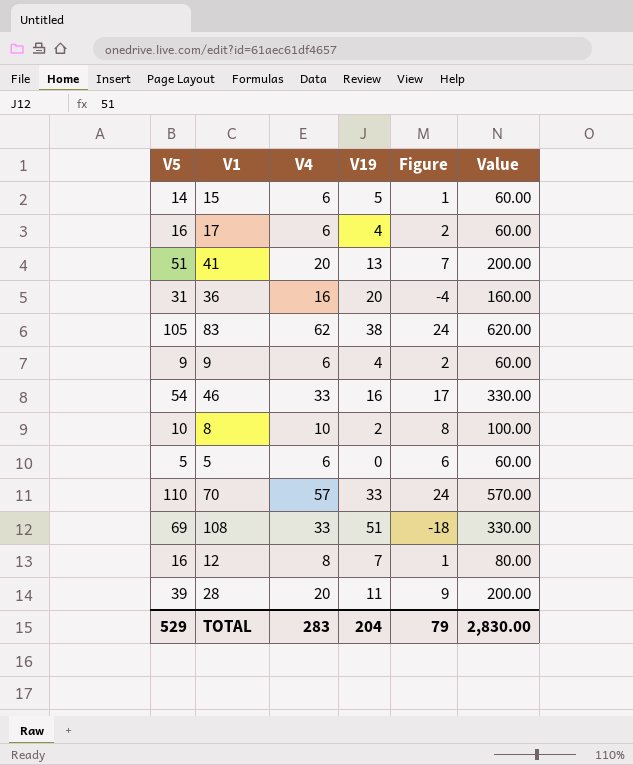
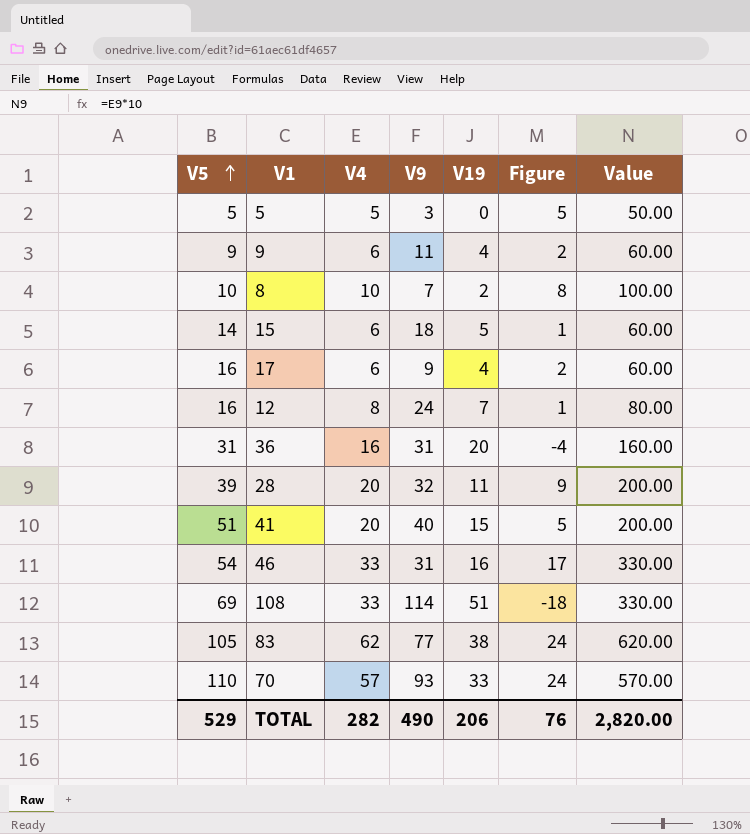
row order: none -> V5 ascending
column V9 | position: none -> 4
5 | V4: 6 -> 5
5 | Figure: 6 -> 5
5 | Value: 60.00 -> 50.00
41 | V19: 13 -> 15
41 | Figure: 7 -> 5
TOTAL | V4: 283 -> 282
TOTAL | V19: 204 -> 206
TOTAL | Figure: 79 -> 76
TOTAL | Value: 2,830.00 -> 2,820.00

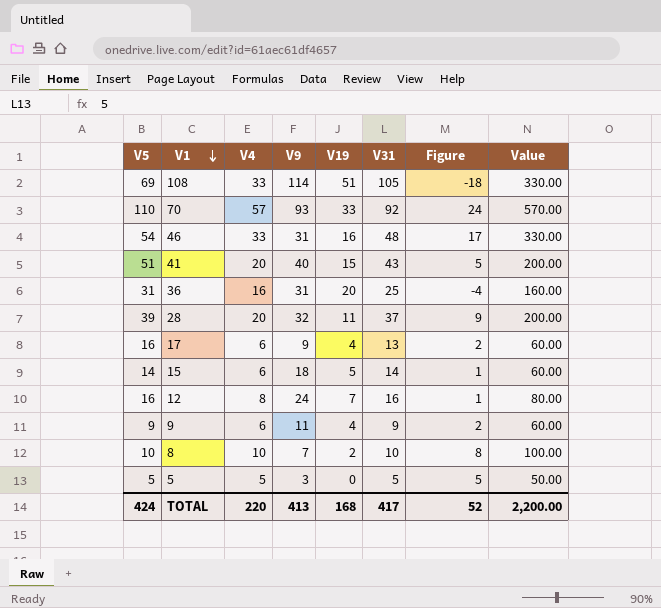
row order: V5 ascending -> V1 descending
column V31 | position: none -> 6
row 83: 105 | 62 | 77 | 38 | 24 | 620.00 -> none
TOTAL | V5: 529 -> 424
TOTAL | V4: 282 -> 220
TOTAL | V9: 490 -> 413
TOTAL | V19: 206 -> 168
TOTAL | Figure: 76 -> 52
TOTAL | Value: 2,820.00 -> 2,200.00

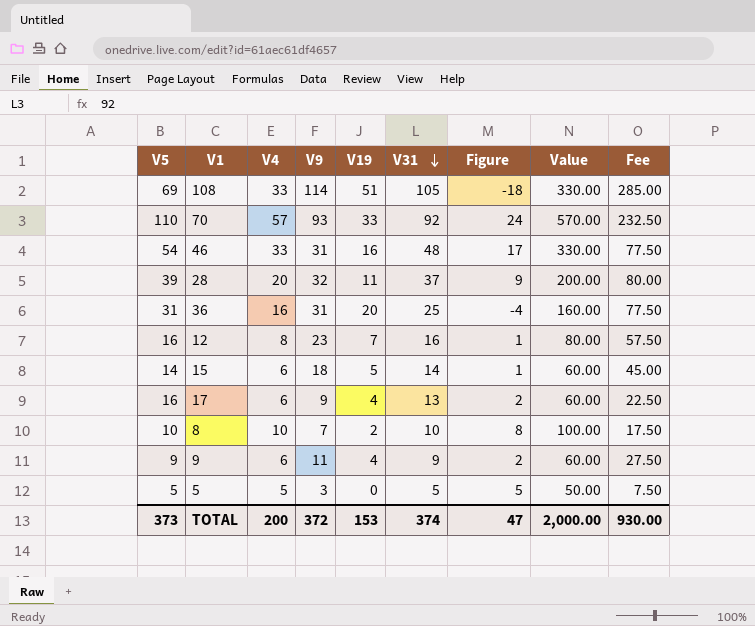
row order: V1 descending -> V31 descending
column Fee | formula: none -> [V9] * 2.5
row 41: 51 | 20 | 40 | 15 | 43 | 5 | 200.00 -> none
12 | V9: 24 -> 23
TOTAL | V5: 424 -> 373
TOTAL | V4: 220 -> 200
TOTAL | V9: 413 -> 372
TOTAL | V19: 168 -> 153
TOTAL | V31: 417 -> 374
TOTAL | Figure: 52 -> 47
TOTAL | Value: 2,200.00 -> 2,000.00

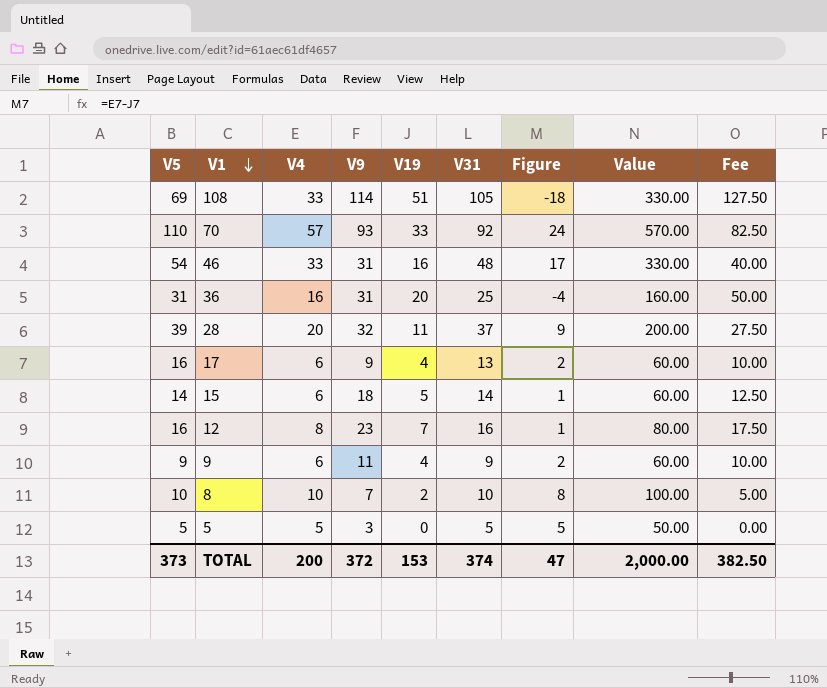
row order: V31 descending -> V1 descending
column Fee | formula: [V9] * 2.5 -> [V19] * 2.5
TOTAL | Fee: 930.00 -> 382.50

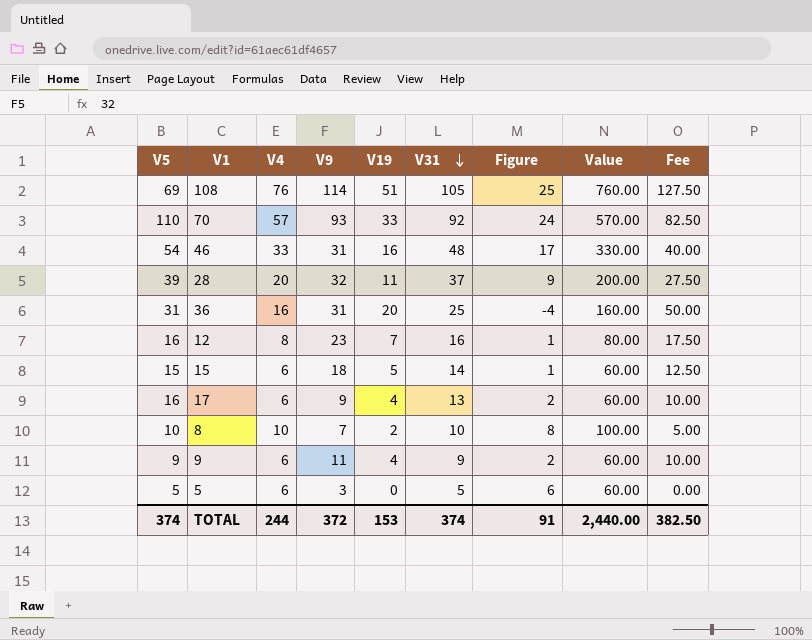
row order: V1 descending -> V31 descending
108 | V4: 33 -> 76
108 | Figure: -18 -> 25
108 | Value: 330.00 -> 760.00
15 | V5: 14 -> 15
5 | V4: 5 -> 6
5 | Figure: 5 -> 6
5 | Value: 50.00 -> 60.00
TOTAL | V5: 373 -> 374
TOTAL | V4: 200 -> 244
TOTAL | Figure: 47 -> 91
TOTAL | Value: 2,000.00 -> 2,440.00

